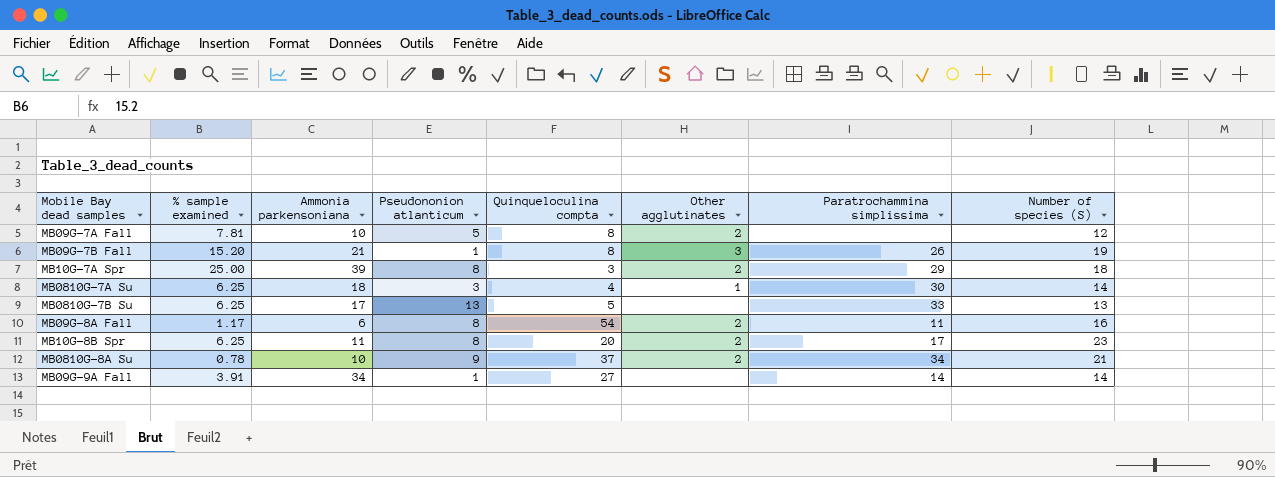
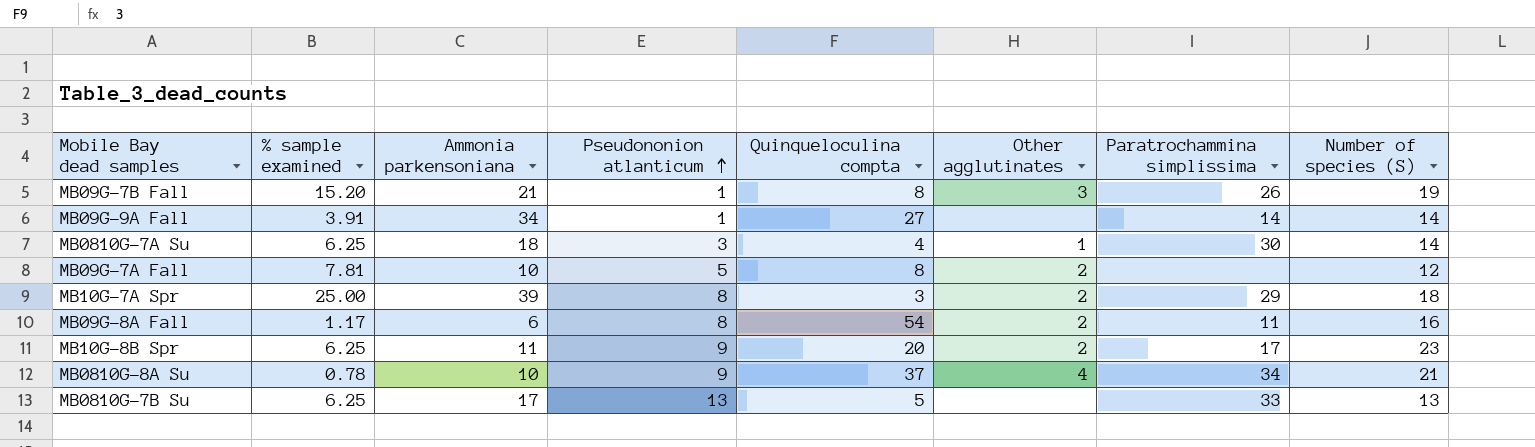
row order: none -> Pseudononion atlanticum ascending
MB10G-8B Spr | Pseudononion atlanticum: 8 -> 9
MB0810G-8A Su | Other agglutinates: 2 -> 4

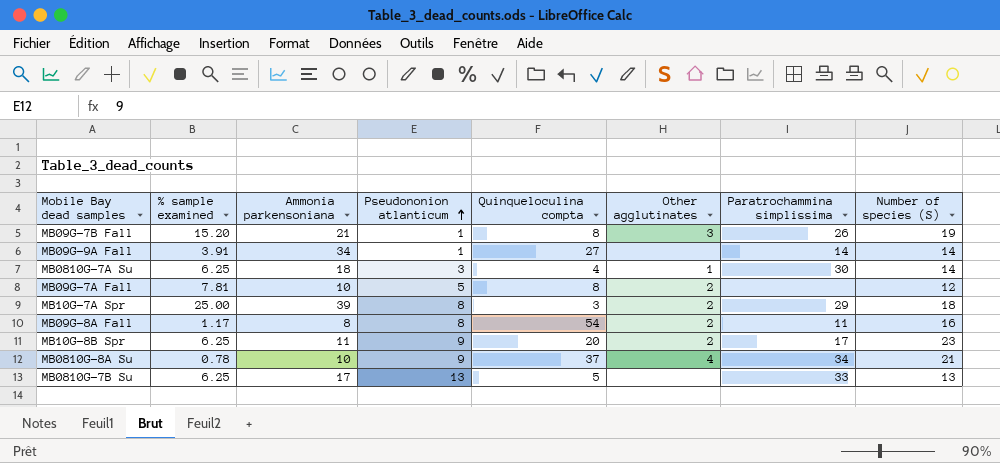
MB09G-8A Fall | Ammonia parkensoniana: 6 -> 8

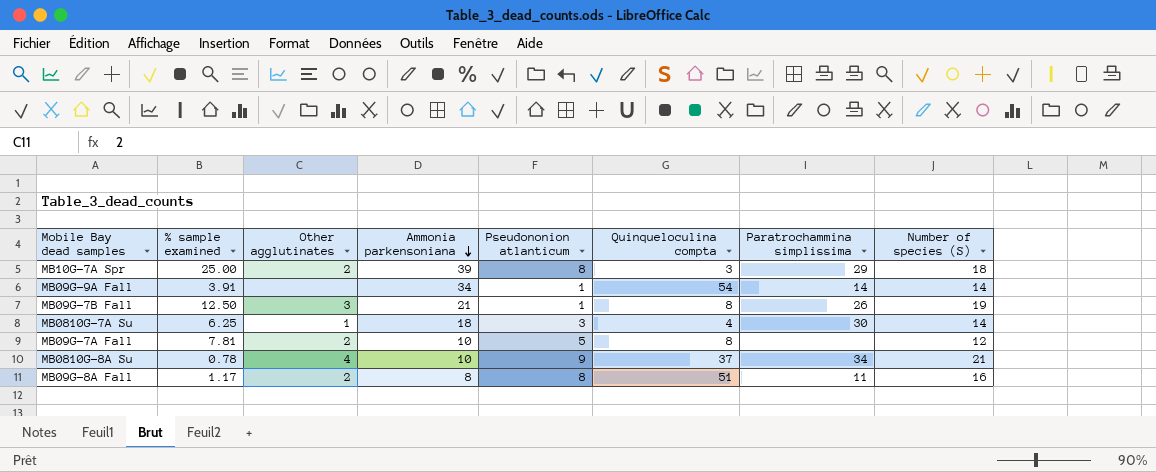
row order: Pseudononion atlanticum ascending -> Ammonia parkensoniana descending
column Other agglutinates | position: 6 -> 3
row MB10G-8B Spr: 6.25 | 11 | 9 | 20 | 2 | 17 | 23 -> none
row MB0810G-7B Su: 6.25 | 17 | 13 | 5 | none | 33 | 13 -> none
MB09G-9A Fall | Quinqueloculina compta: 27 -> 54
MB09G-7B Fall | % sample examined: 15.20 -> 12.50
MB09G-8A Fall | Quinqueloculina compta: 54 -> 51

